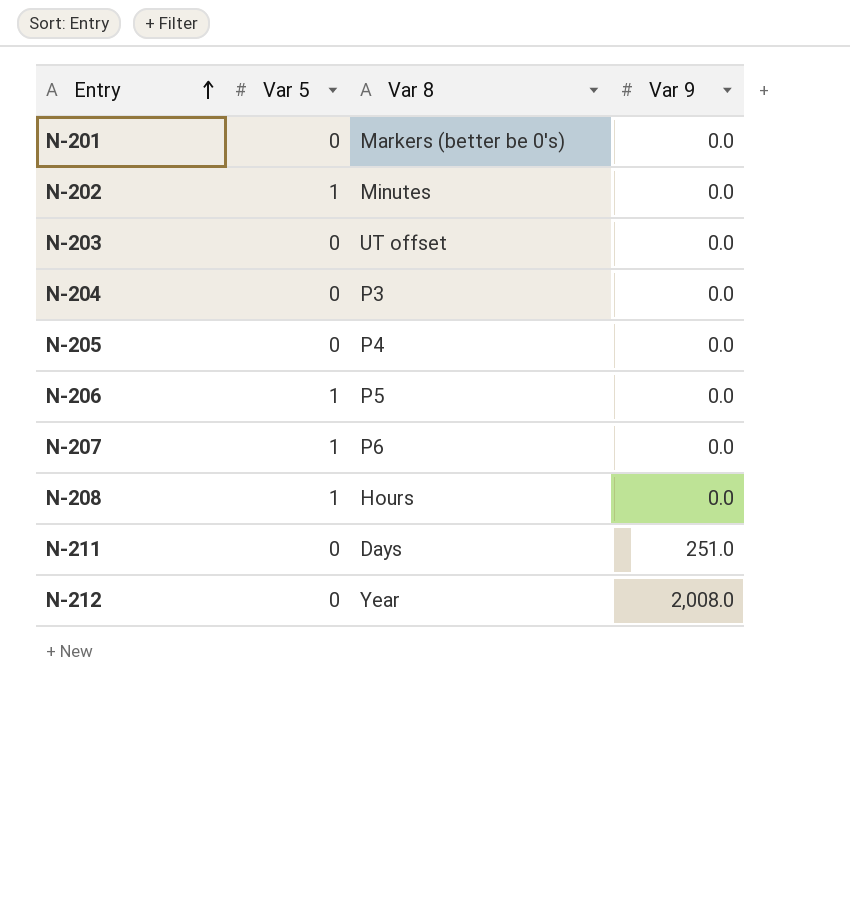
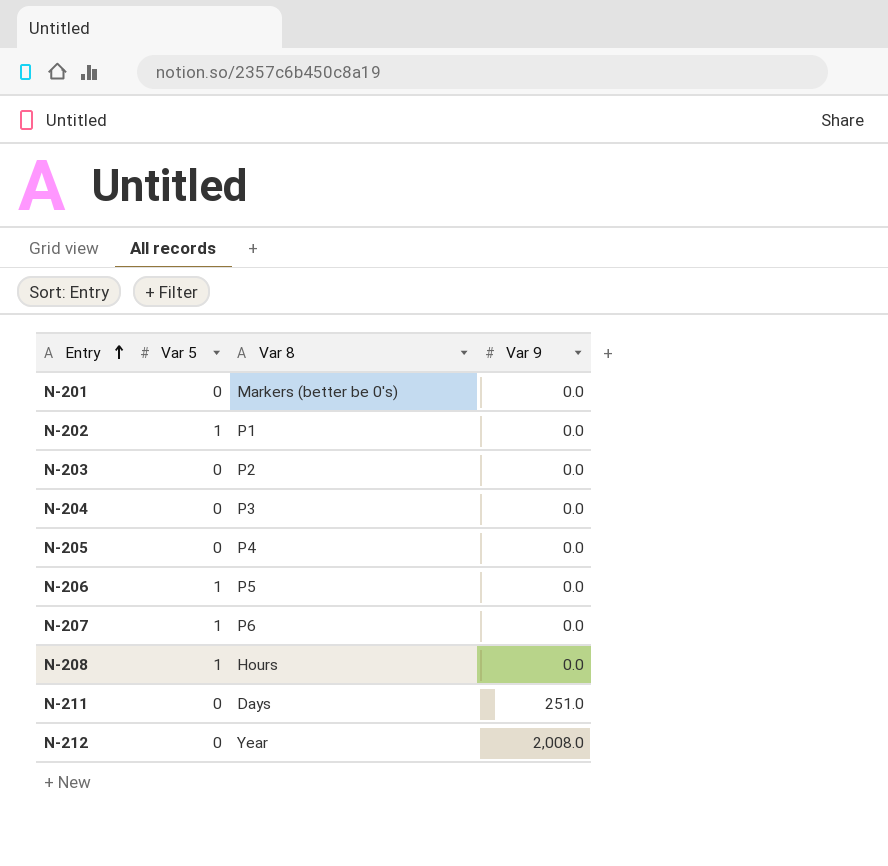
N-202 | Var 8: Minutes -> P1
N-203 | Var 8: UT offset -> P2

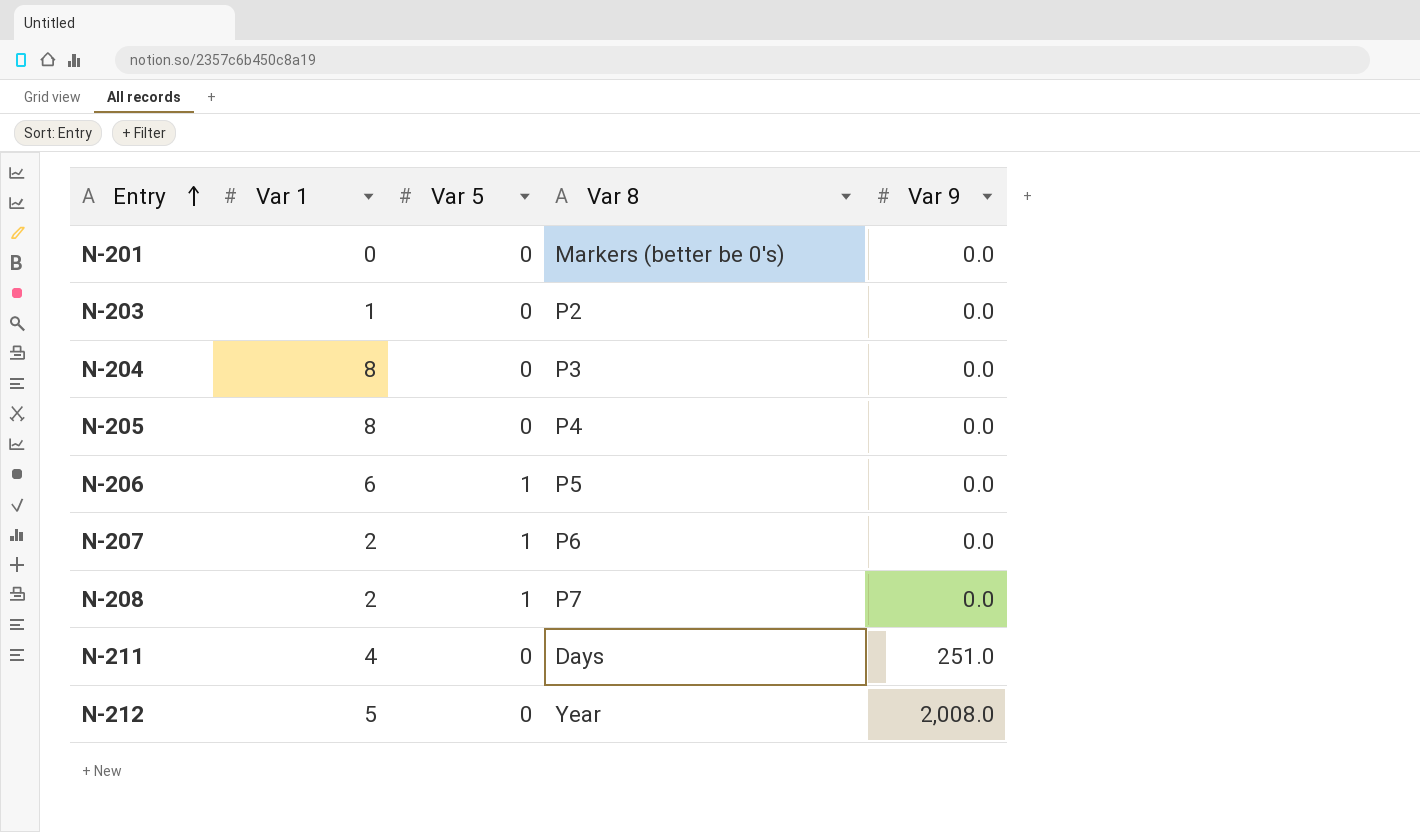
column Var 1 | position: none -> 2
row N-202: 1 | P1 | 0.0 -> none
N-208 | Var 8: Hours -> P7

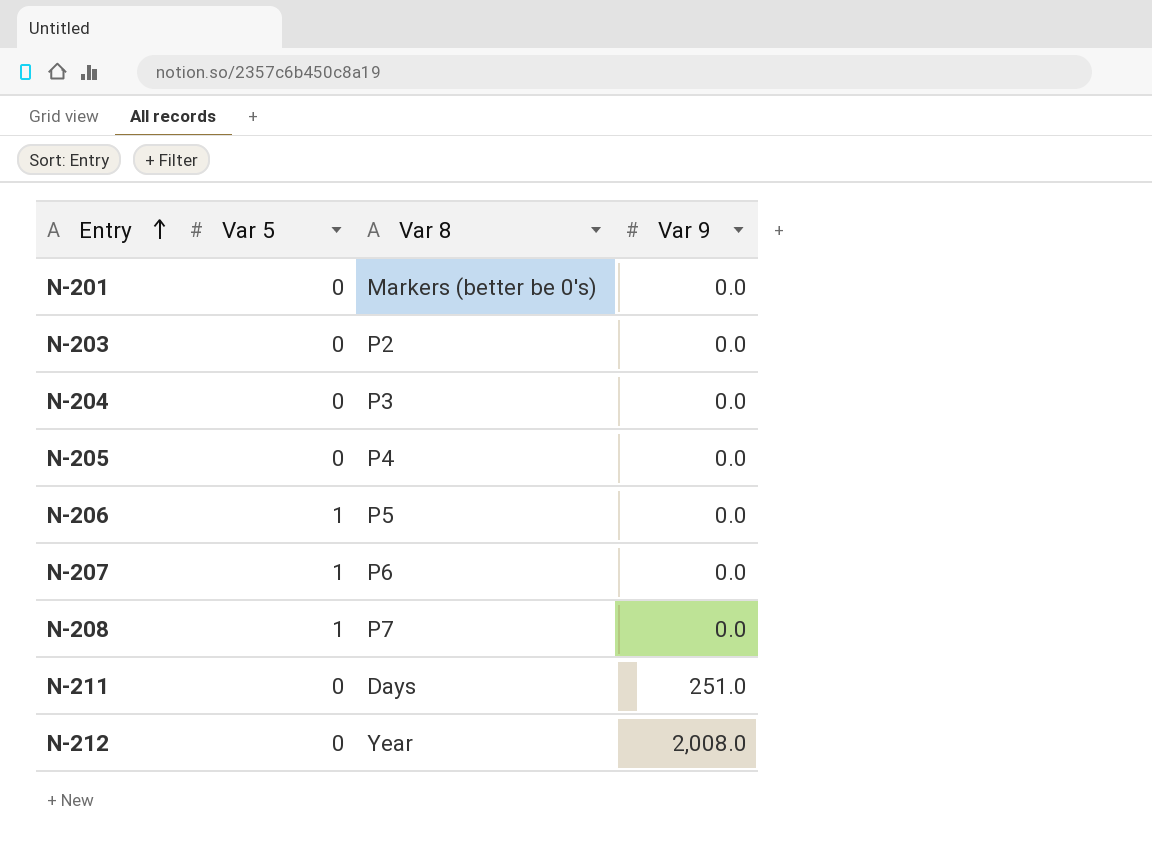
column Var 1 | position: 2 -> none

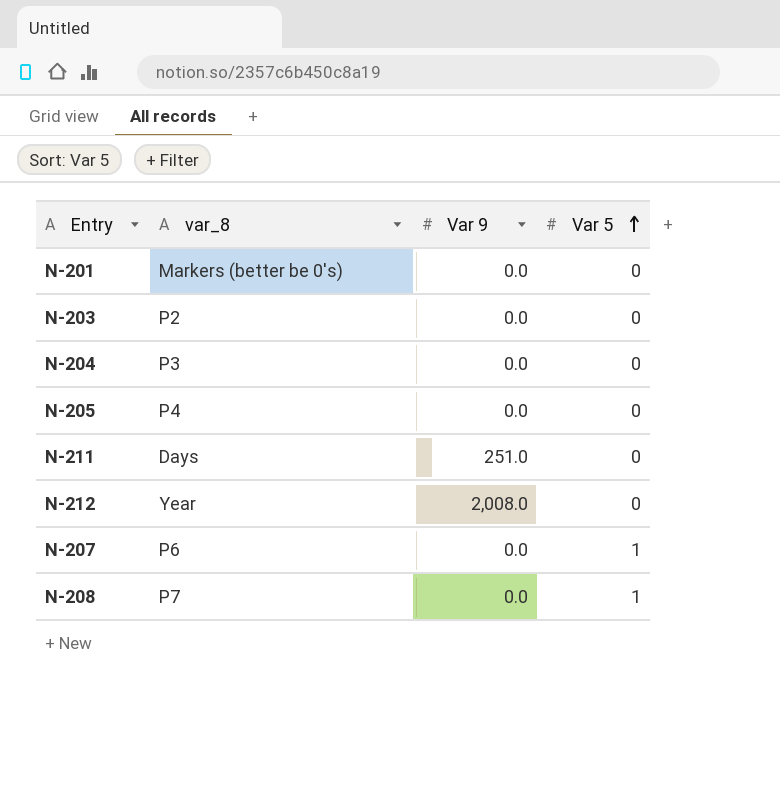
row order: Entry ascending -> Var 5 ascending
column name: Var 8 -> var_8
column Var 5 | position: 2 -> 4
row N-206: 1 | P5 | 0.0 -> none

